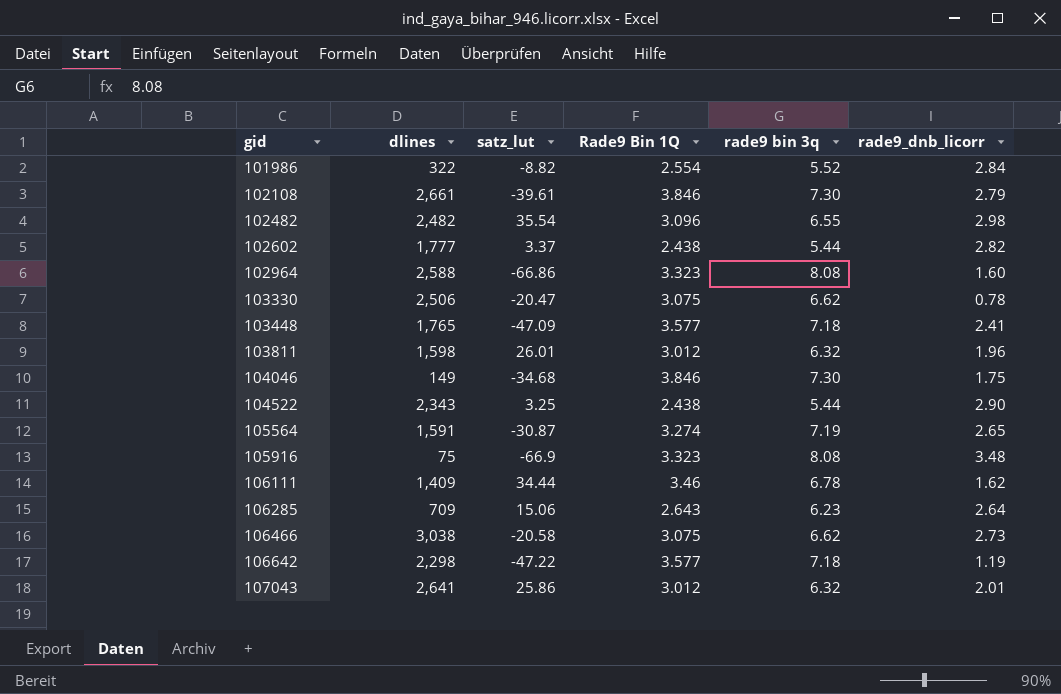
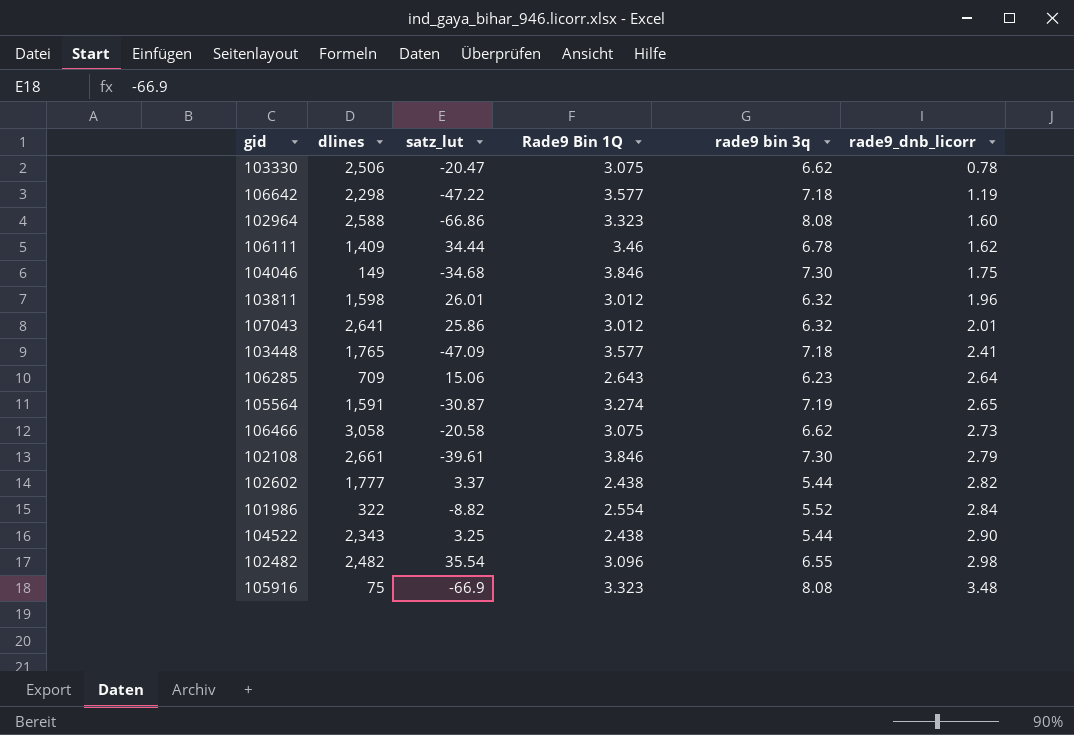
row order: gid ascending -> rade9_dnb_licorr ascending
106466 | dlines: 3,038 -> 3,058

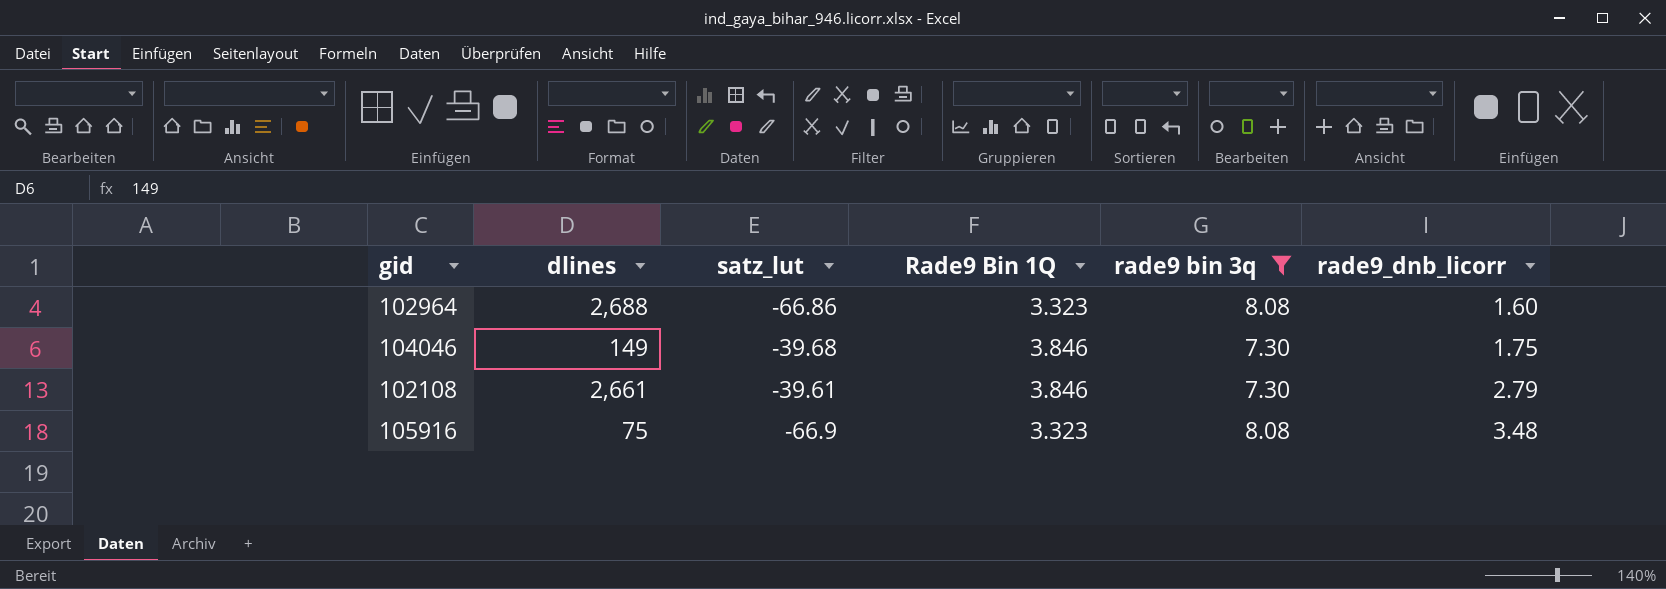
filter: none -> rade9 bin 3q >= 7.30
102964 | dlines: 2,588 -> 2,688
104046 | satz_lut: -34.68 -> -39.68

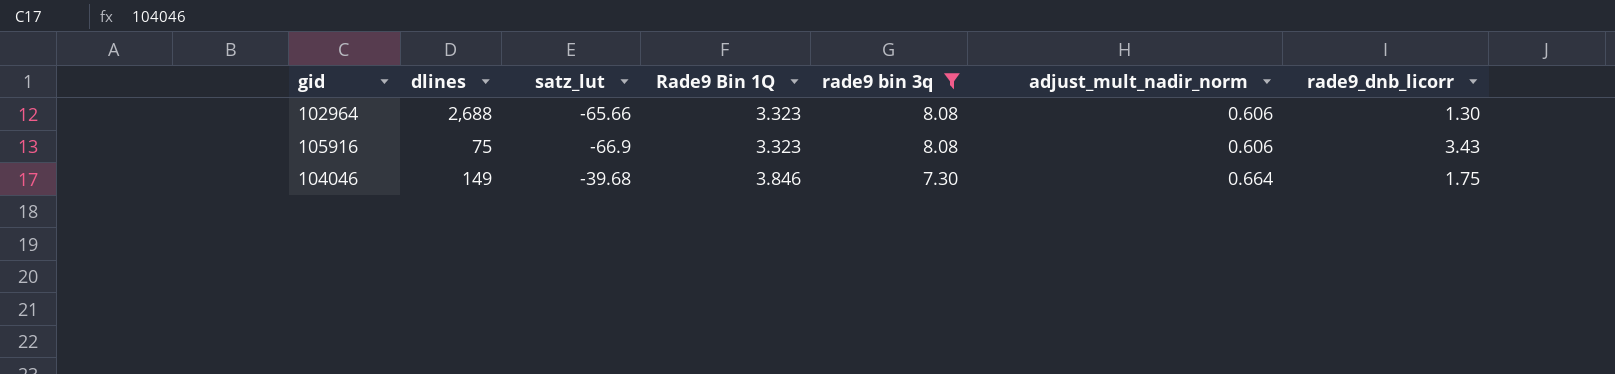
row order: rade9_dnb_licorr ascending -> Rade9 Bin 1Q ascending
column adjust_mult_nadir_norm | position: none -> 6
row 102108: 2,661 | -39.61 | 3.846 | 7.30 | 2.79 -> none
102964 | satz_lut: -66.86 -> -65.66
102964 | rade9_dnb_licorr: 1.60 -> 1.30
105916 | rade9_dnb_licorr: 3.48 -> 3.43

